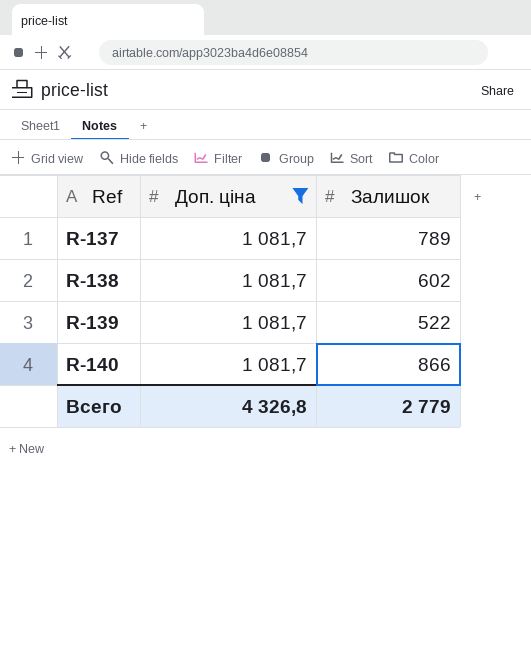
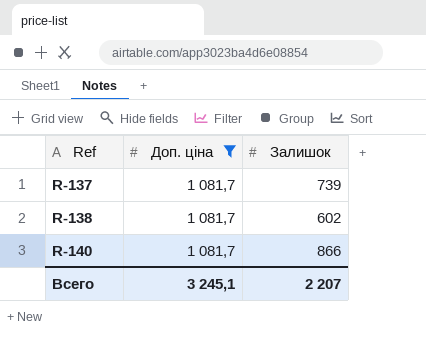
row R-139: 1 081,7 | 522 -> none
R-137 | Залишок: 789 -> 739
Всего | Доп. ціна: 4 326,8 -> 3 245,1
Всего | Залишок: 2 779 -> 2 207

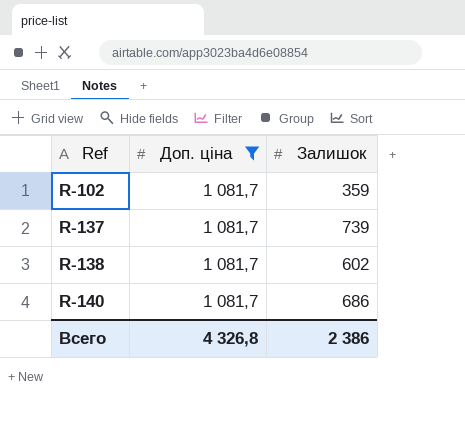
row R-102: none -> 1 081,7 | 359
R-140 | Залишок: 866 -> 686
Всего | Доп. ціна: 3 245,1 -> 4 326,8
Всего | Залишок: 2 207 -> 2 386

